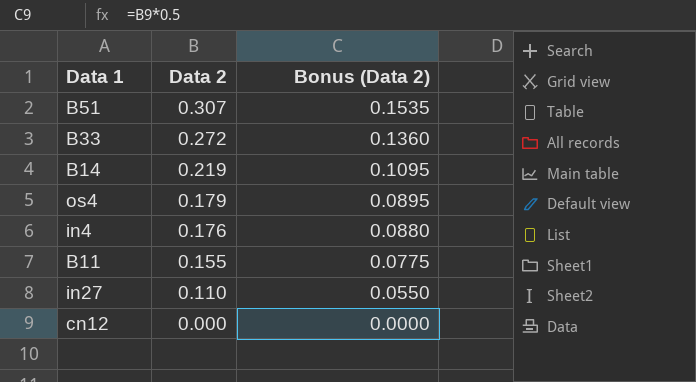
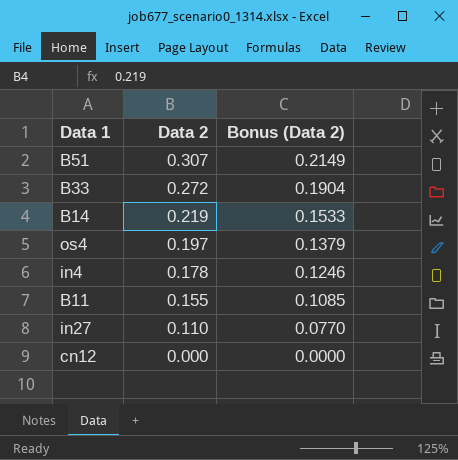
column Bonus (Data 2) | formula: [Data 2] * 0.5 -> [Data 2] * 0.7
os4 | Data 2: 0.179 -> 0.197
in4 | Data 2: 0.176 -> 0.178

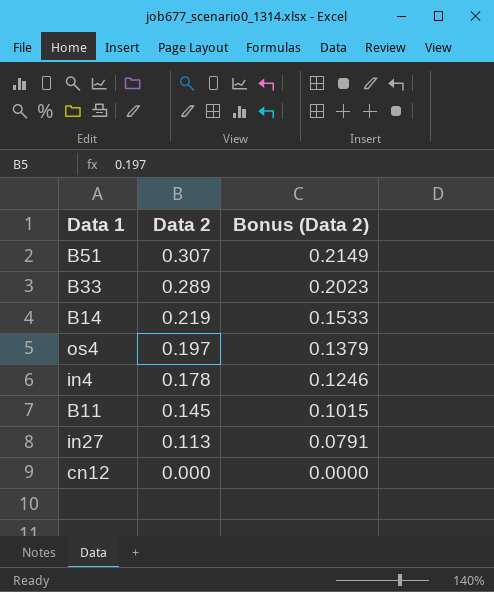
B33 | Data 2: 0.272 -> 0.289
B33 | Bonus (Data 2): 0.1904 -> 0.2023
B11 | Data 2: 0.155 -> 0.145
B11 | Bonus (Data 2): 0.1085 -> 0.1015
in27 | Data 2: 0.110 -> 0.113
in27 | Bonus (Data 2): 0.0770 -> 0.0791

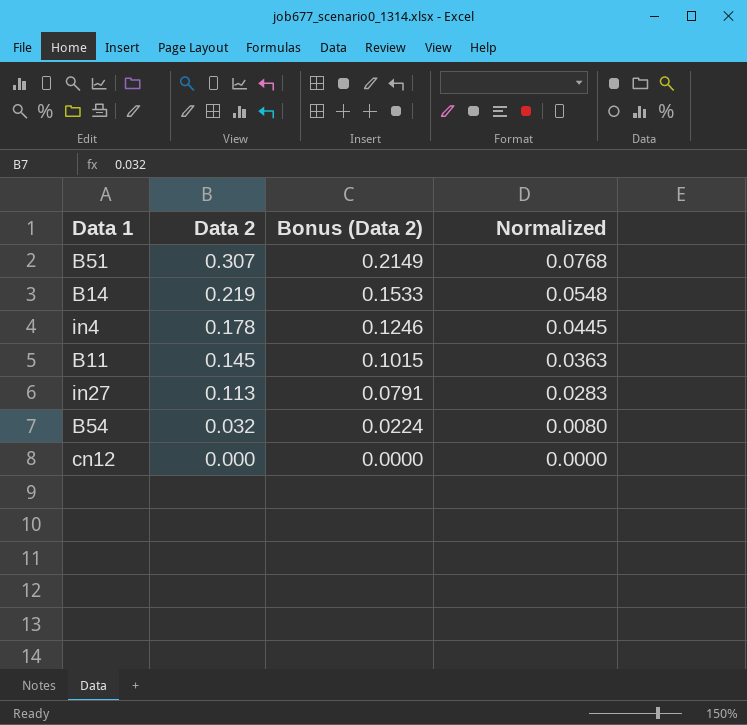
column Normalized | formula: none -> [Data 2] * 0.25
row B33: 0.289 | 0.2023 -> none
row os4: 0.197 | 0.1379 -> none
row B54: none -> 0.032 | 0.0224 | 0.0080

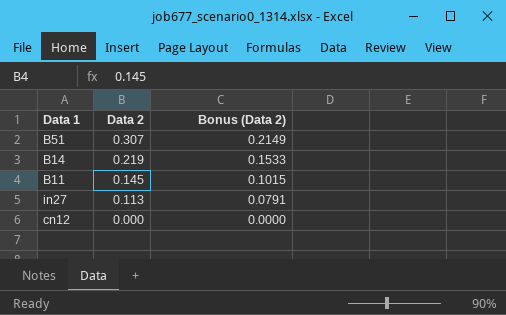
column Normalized | formula: [Data 2] * 0.25 -> none
row in4: 0.178 | 0.1246 | 0.0445 -> none
row B54: 0.032 | 0.0224 | 0.0080 -> none

